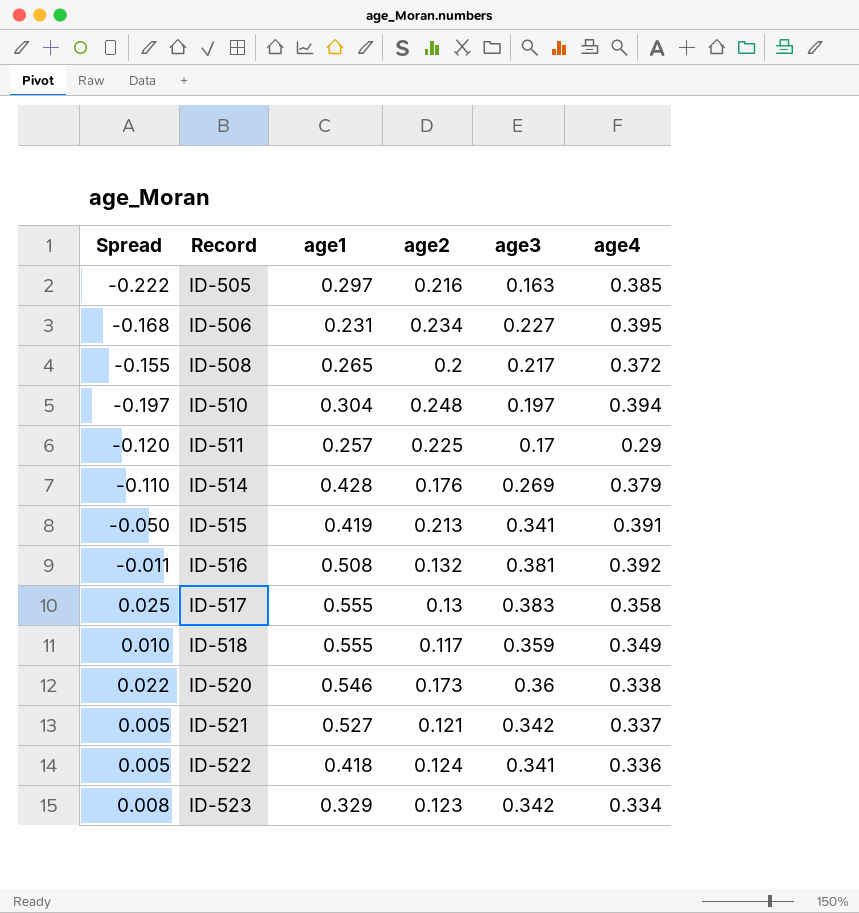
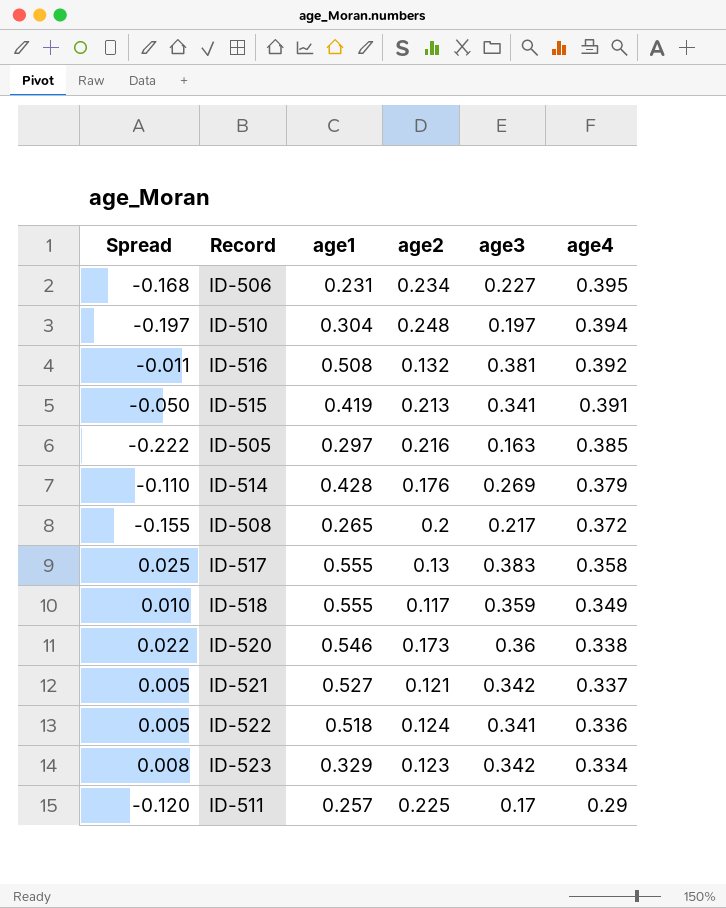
row order: Record ascending -> age4 descending
ID-522 | age1: 0.418 -> 0.518

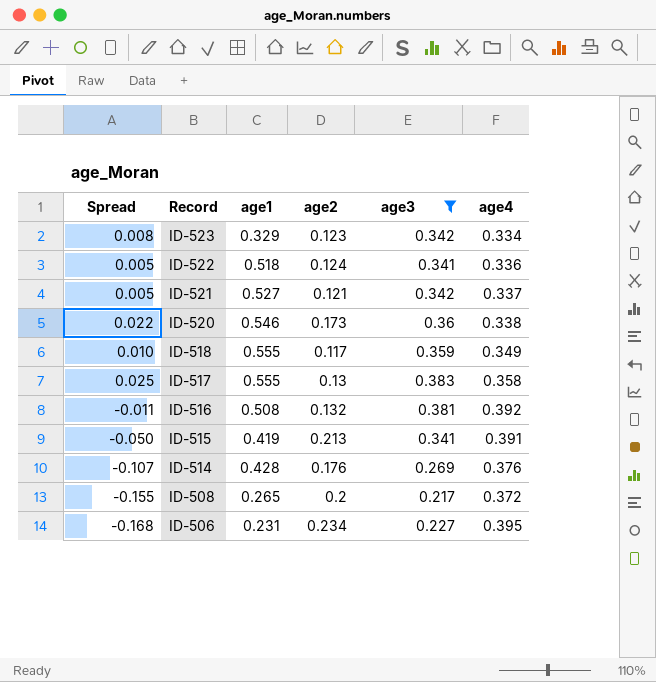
filter: none -> age3 >= 0.217
row order: age4 descending -> Record descending
ID-514 | Spread: -0.110 -> -0.107
ID-514 | age4: 0.379 -> 0.376

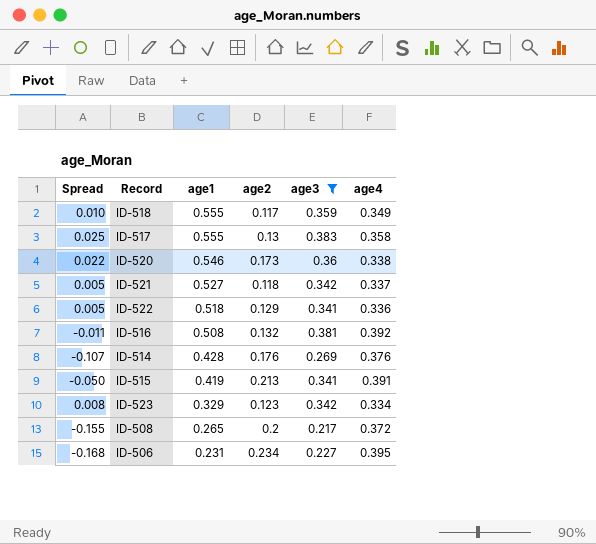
row order: Record descending -> age1 descending
ID-521 | age2: 0.121 -> 0.118
ID-522 | age2: 0.124 -> 0.129

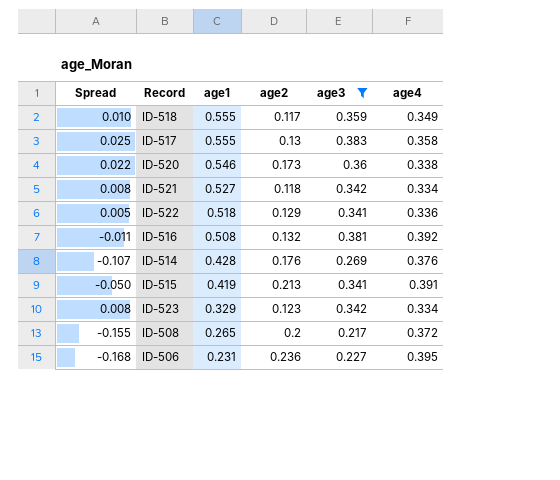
ID-521 | Spread: 0.005 -> 0.008
ID-521 | age4: 0.337 -> 0.334
ID-506 | age2: 0.234 -> 0.236

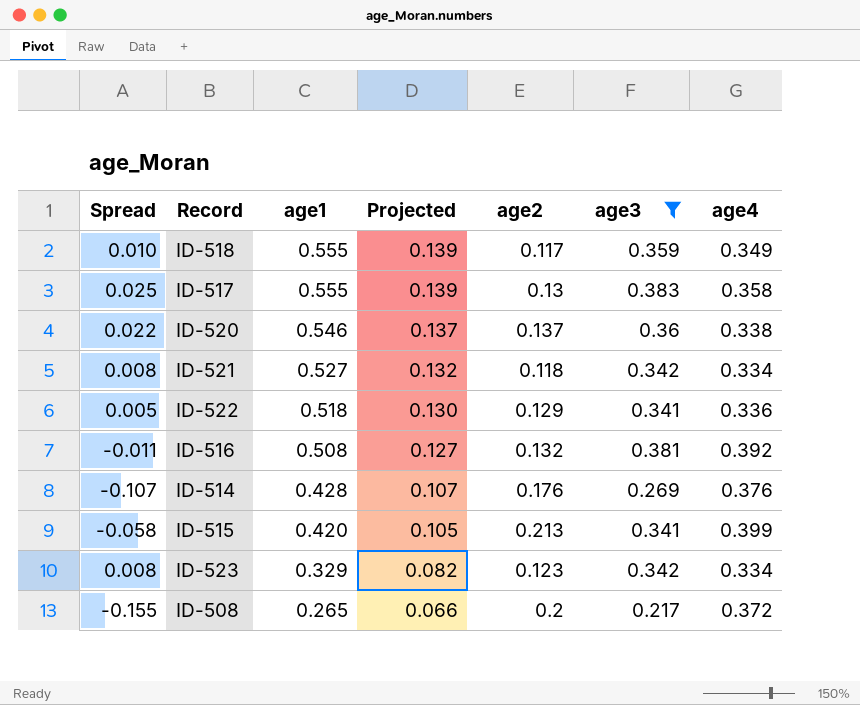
column Projected | formula: none -> [age1] * 0.25
row ID-506: -0.168 | 0.231 | 0.236 | 0.227 | 0.395 -> none
ID-520 | age2: 0.173 -> 0.137
ID-515 | Spread: -0.050 -> -0.058
ID-515 | age1: 0.419 -> 0.420
ID-515 | age4: 0.391 -> 0.399

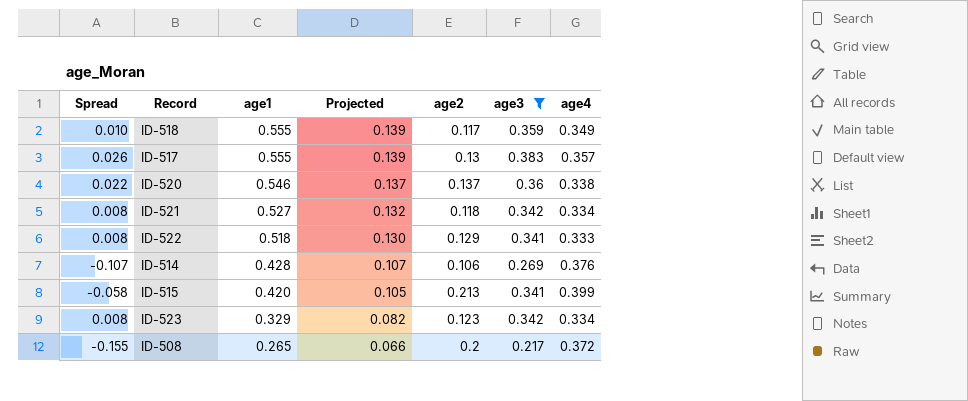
row ID-516: -0.011 | 0.508 | 0.127 | 0.132 | 0.381 | 0.392 -> none
ID-517 | Spread: 0.025 -> 0.026
ID-517 | age4: 0.358 -> 0.357
ID-522 | Spread: 0.005 -> 0.008
ID-522 | age4: 0.336 -> 0.333
ID-514 | age2: 0.176 -> 0.106

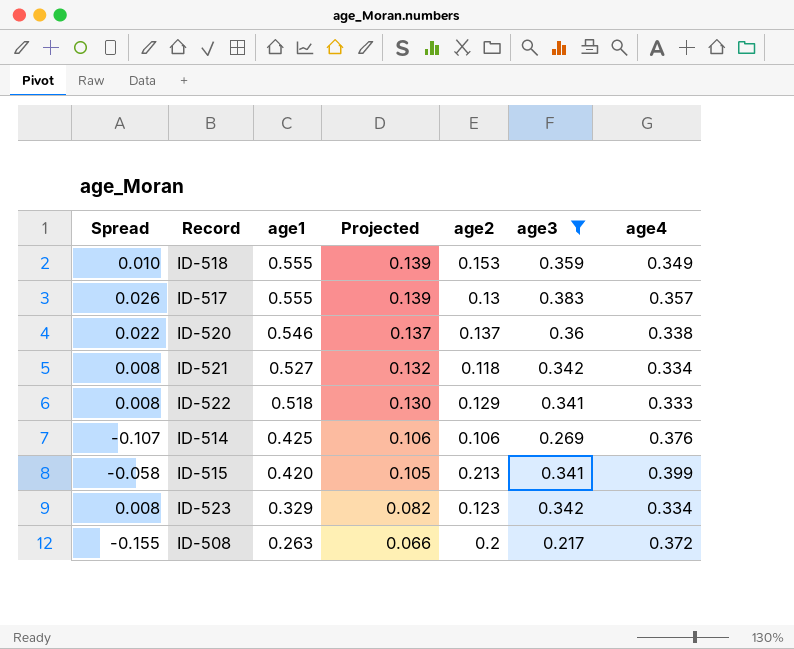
ID-518 | age2: 0.117 -> 0.153
ID-514 | age1: 0.428 -> 0.425
ID-514 | Projected: 0.107 -> 0.106
ID-508 | age1: 0.265 -> 0.263

